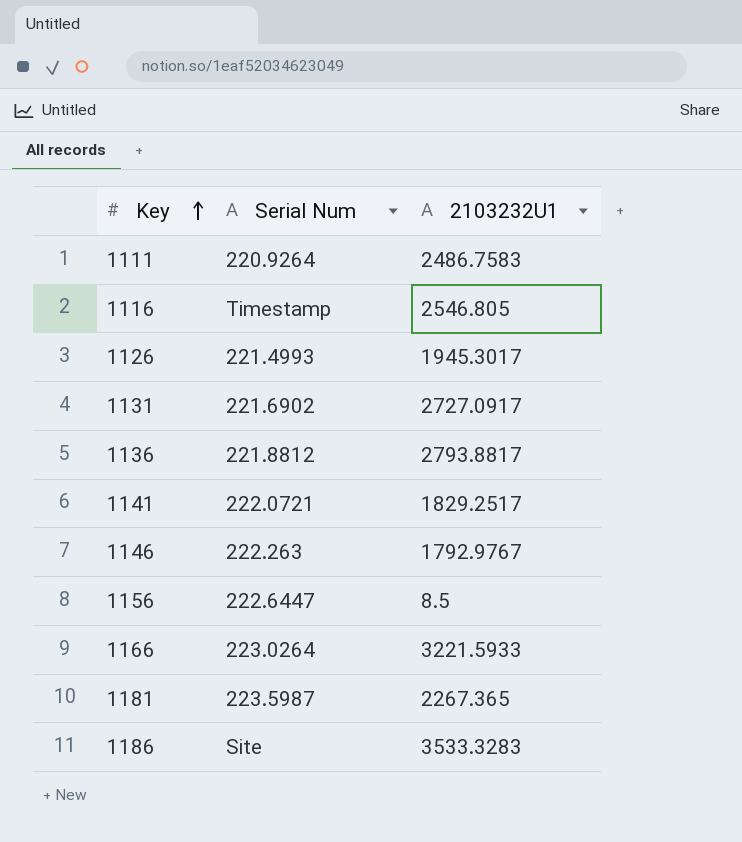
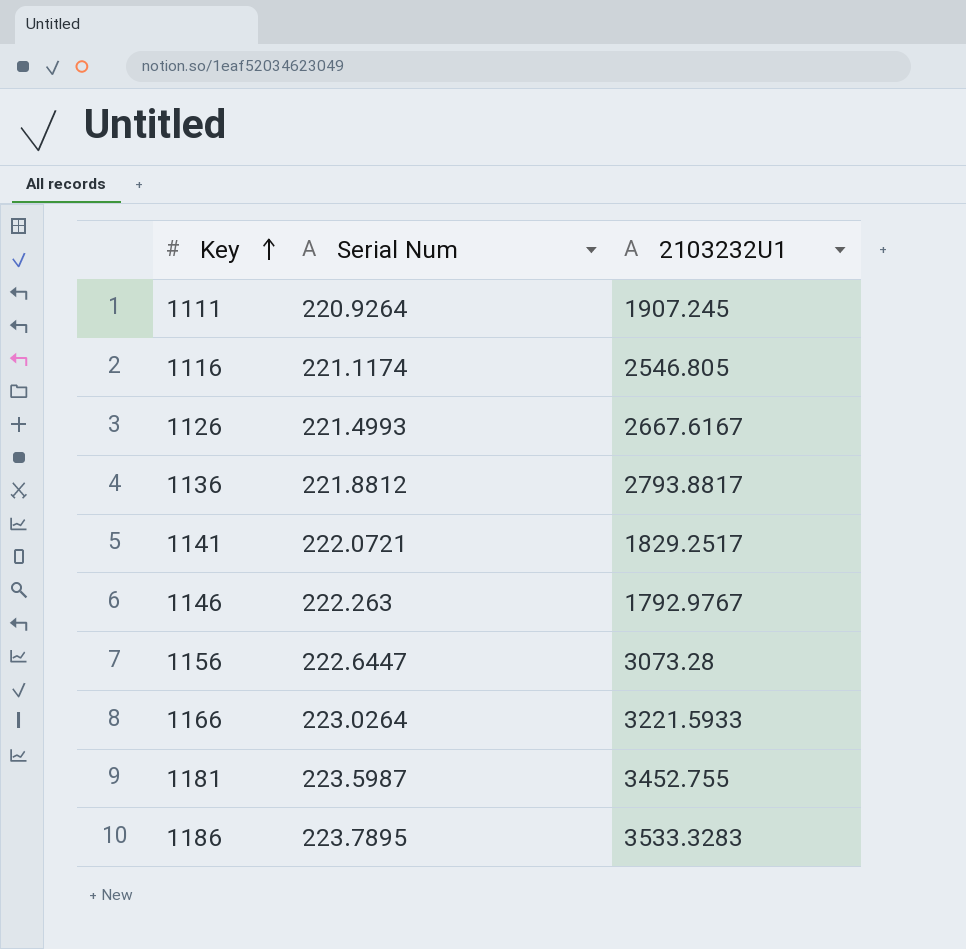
row 1131: 221.6902 | 2727.0917 -> none
1111 | 2103232U1: 2486.7583 -> 1907.245
1116 | Serial Num: Timestamp -> 221.1174
1126 | 2103232U1: 1945.3017 -> 2667.6167
1156 | 2103232U1: 8.5 -> 3073.28
1181 | 2103232U1: 2267.365 -> 3452.755
1186 | Serial Num: Site -> 223.7895

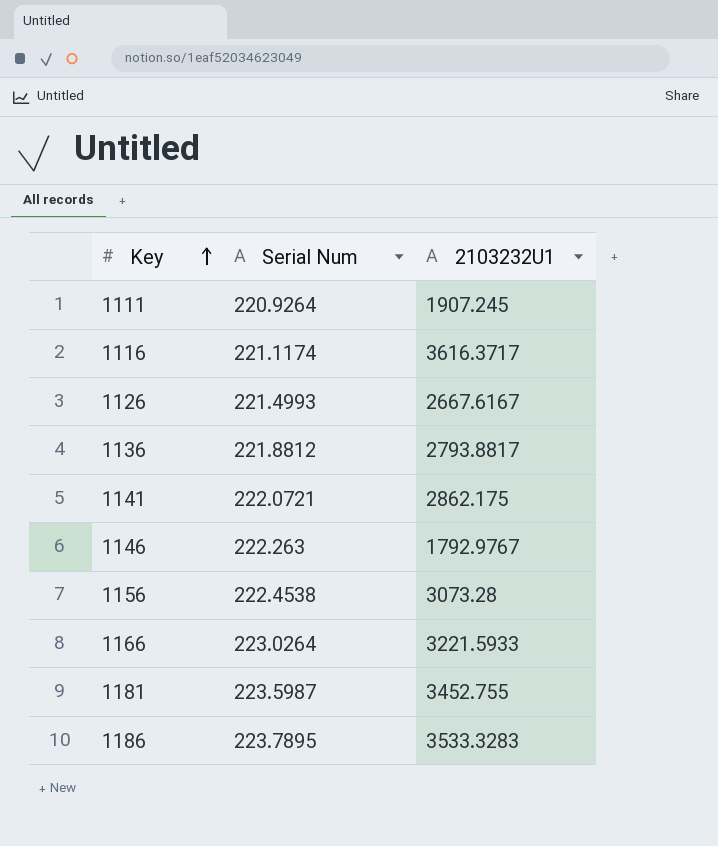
1116 | 2103232U1: 2546.805 -> 3616.3717
1141 | 2103232U1: 1829.2517 -> 2862.175
1156 | Serial Num: 222.6447 -> 222.4538

